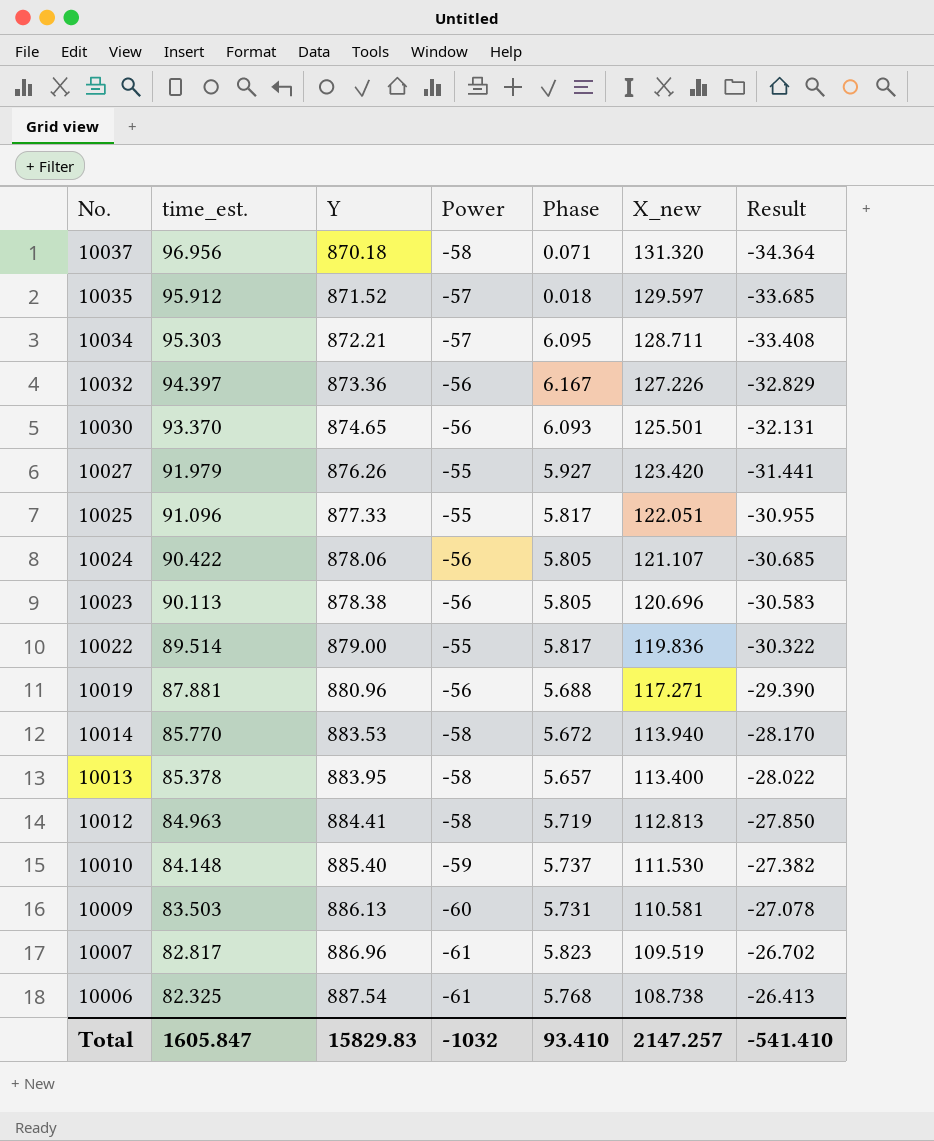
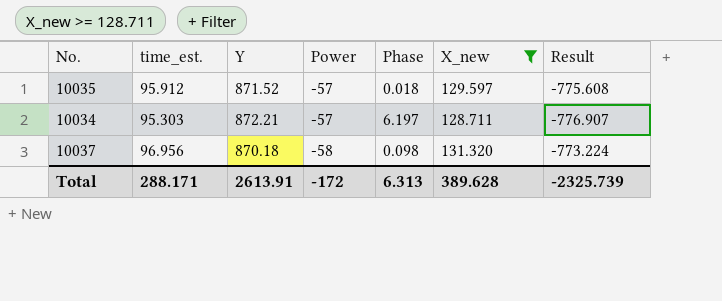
filter: none -> X_new >= 128.711
row order: No. descending -> Power descending
column Result | formula: [time_est.] - [X_new] -> [time_est.] - [Y]
10034 | Phase: 6.095 -> 6.197
10037 | Phase: 0.071 -> 0.098
Total | time_est.: 1605.847 -> 288.171
Total | Y: 15829.83 -> 2613.91
Total | Power: -1032 -> -172
Total | Phase: 93.410 -> 6.313
Total | X_new: 2147.257 -> 389.628
Total | Result: -541.410 -> -2325.739

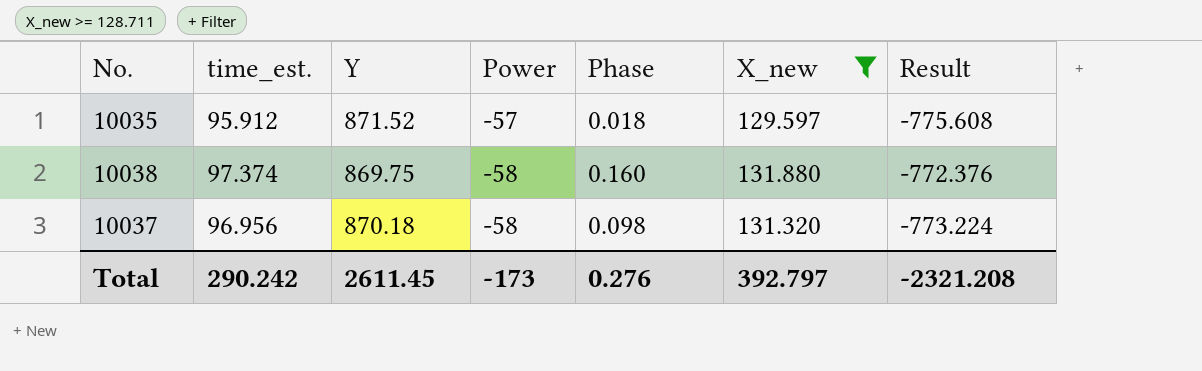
row 10034: 95.303 | 872.21 | -57 | 6.197 | 128.711 | -776.907 -> none
row 10038: none -> 97.374 | 869.75 | -58 | 0.160 | 131.880 | -772.376
Total | time_est.: 288.171 -> 290.242
Total | Y: 2613.91 -> 2611.45
Total | Power: -172 -> -173
Total | Phase: 6.313 -> 0.276
Total | X_new: 389.628 -> 392.797
Total | Result: -2325.739 -> -2321.208

